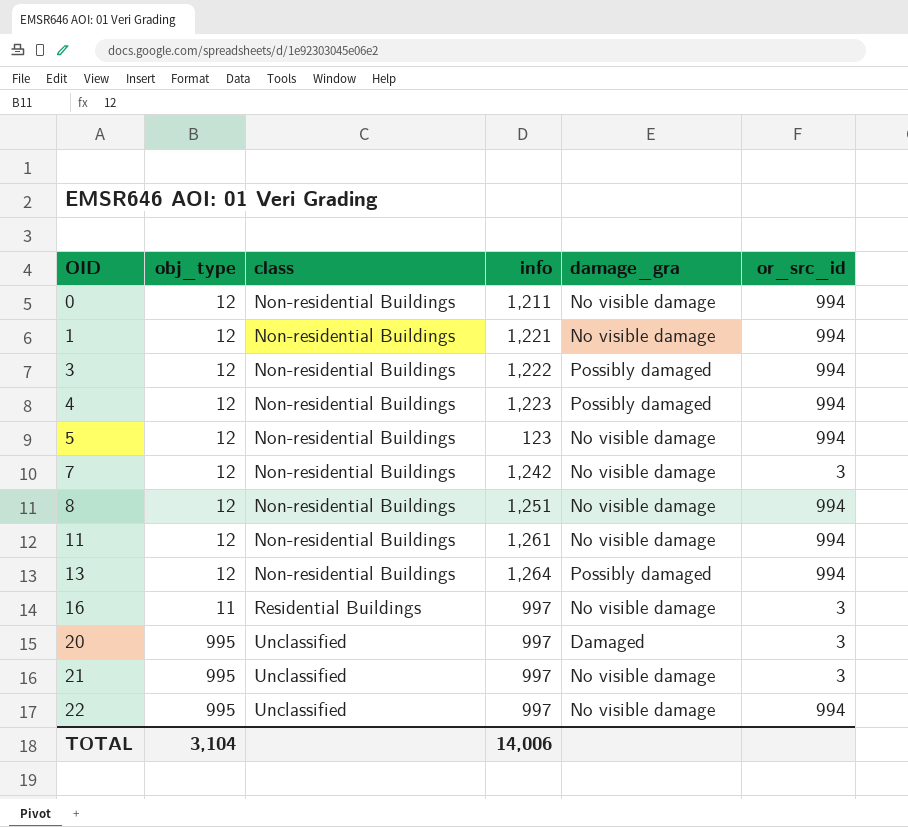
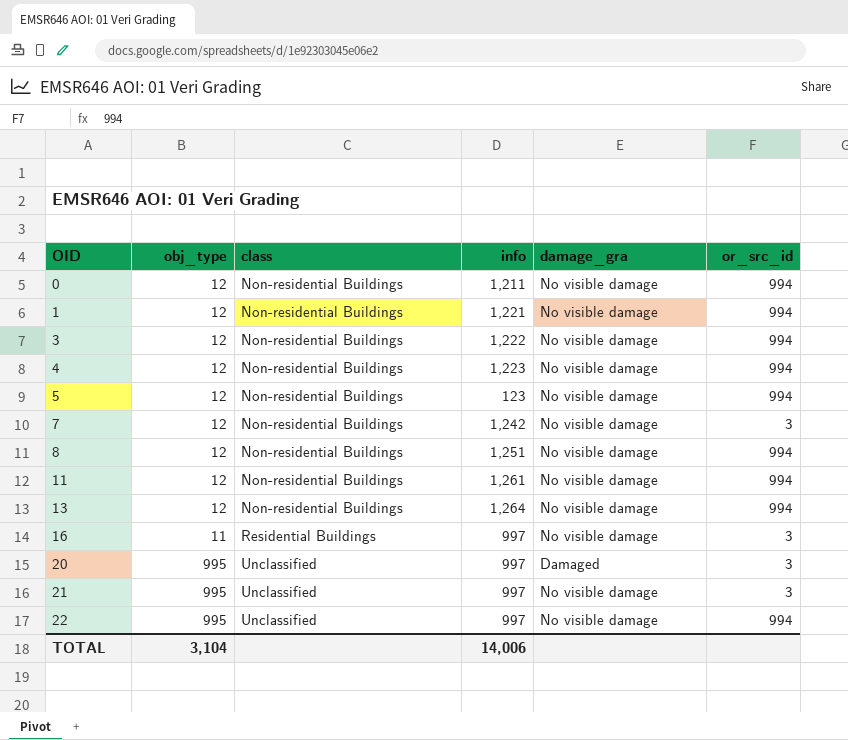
3 | damage_gra: Possibly damaged -> No visible damage
4 | damage_gra: Possibly damaged -> No visible damage
13 | damage_gra: Possibly damaged -> No visible damage

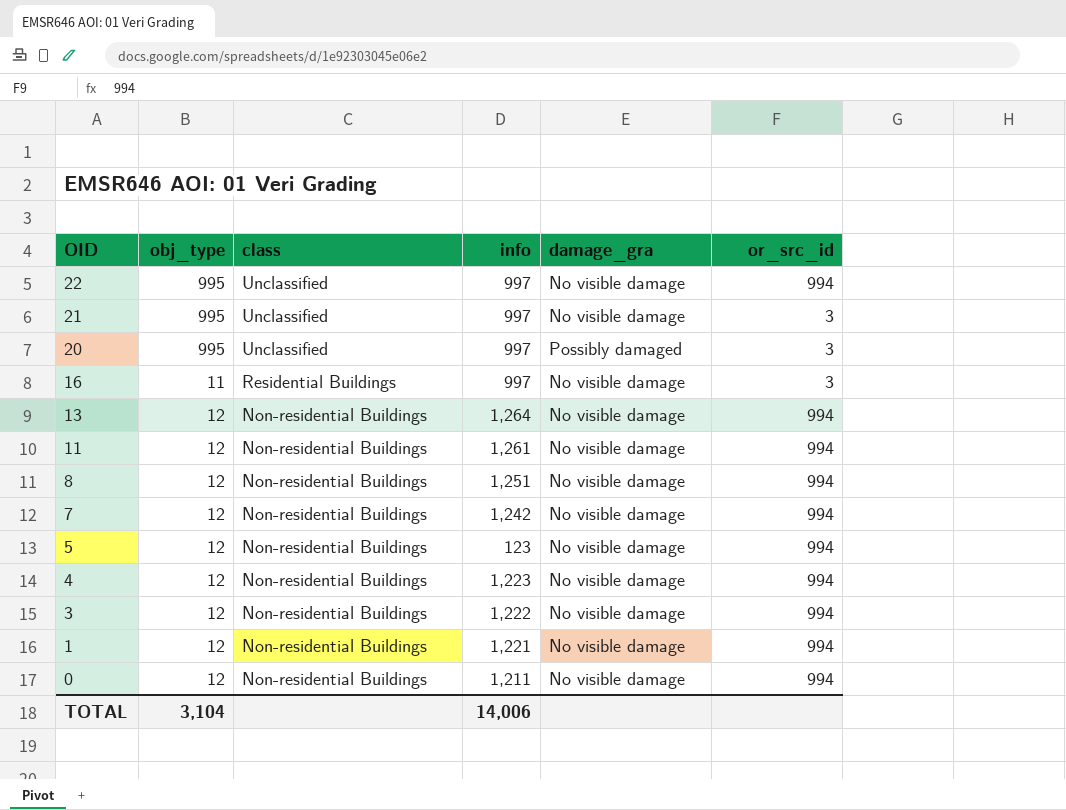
row order: OID ascending -> OID descending
20 | damage_gra: Damaged -> Possibly damaged
7 | or_src_id: 3 -> 994

